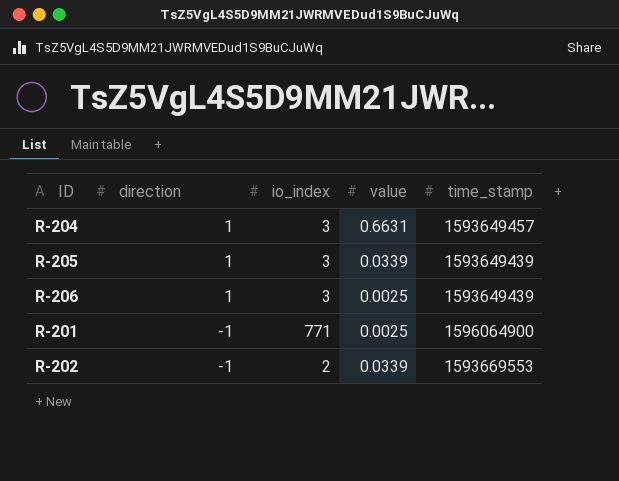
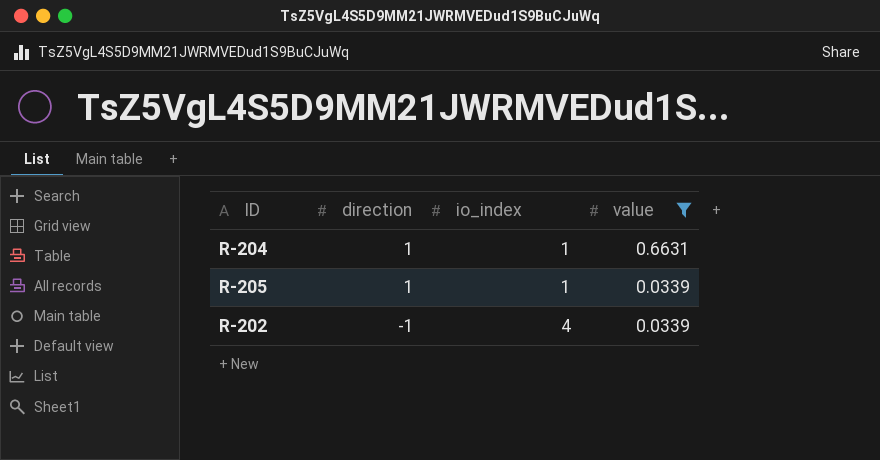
filter: none -> value != 0.0025
column time_stamp | position: 5 -> none
R-204 | io_index: 3 -> 1
R-205 | io_index: 3 -> 1
R-202 | io_index: 2 -> 4

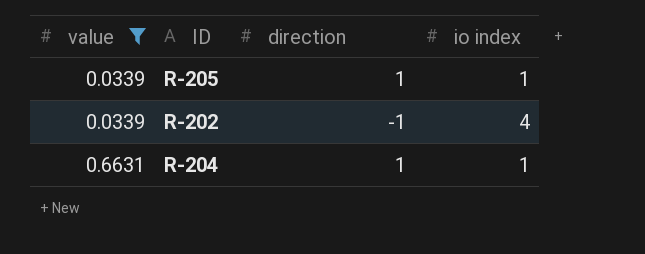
row order: direction descending -> value ascending
column value | position: 4 -> 1
column name: io_index -> io index

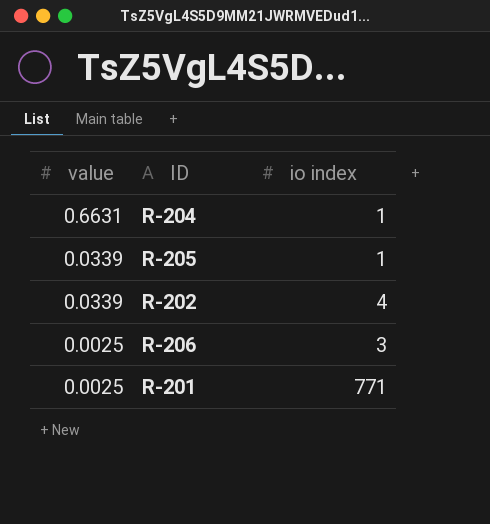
filter: value != 0.0025 -> none
row order: value ascending -> value descending
column direction | position: 3 -> none

